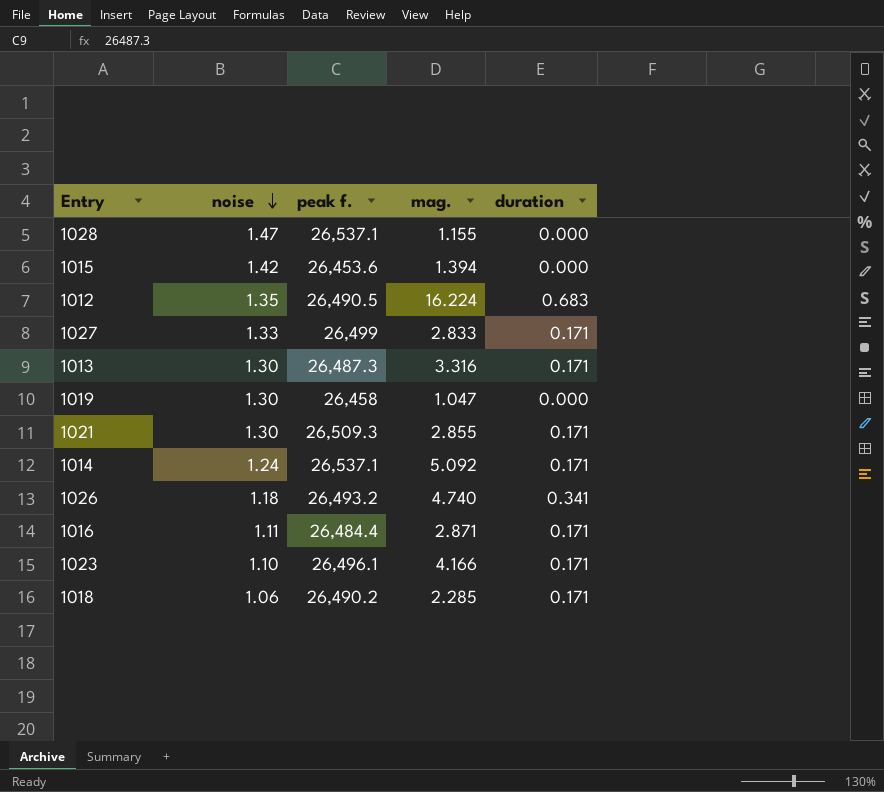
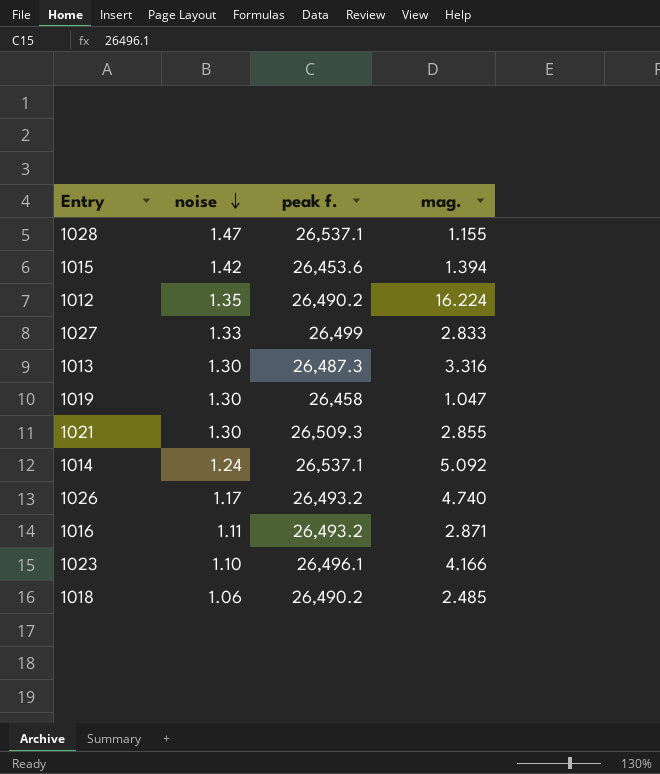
column duration | position: 5 -> none
1012 | peak f.: 26,490.5 -> 26,490.2
1026 | noise: 1.18 -> 1.17
1016 | peak f.: 26,484.4 -> 26,493.2
1018 | mag.: 2.285 -> 2.485

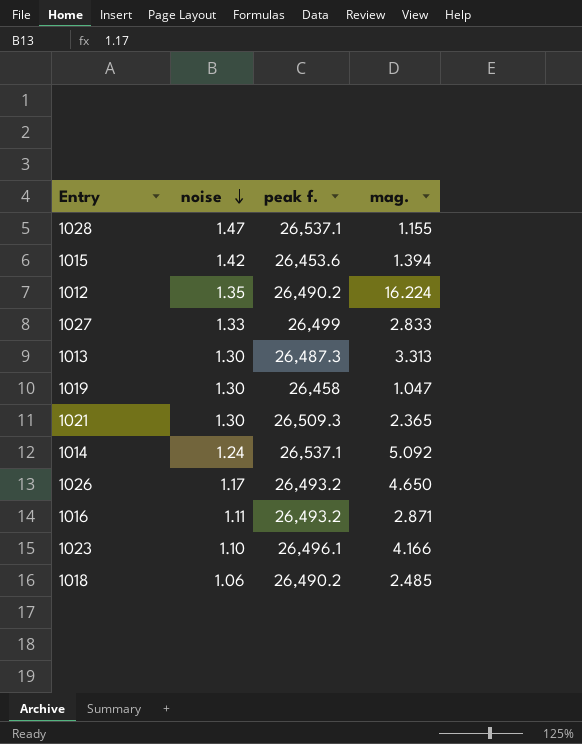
1013 | mag.: 3.316 -> 3.313
1021 | mag.: 2.855 -> 2.365
1026 | mag.: 4.740 -> 4.650

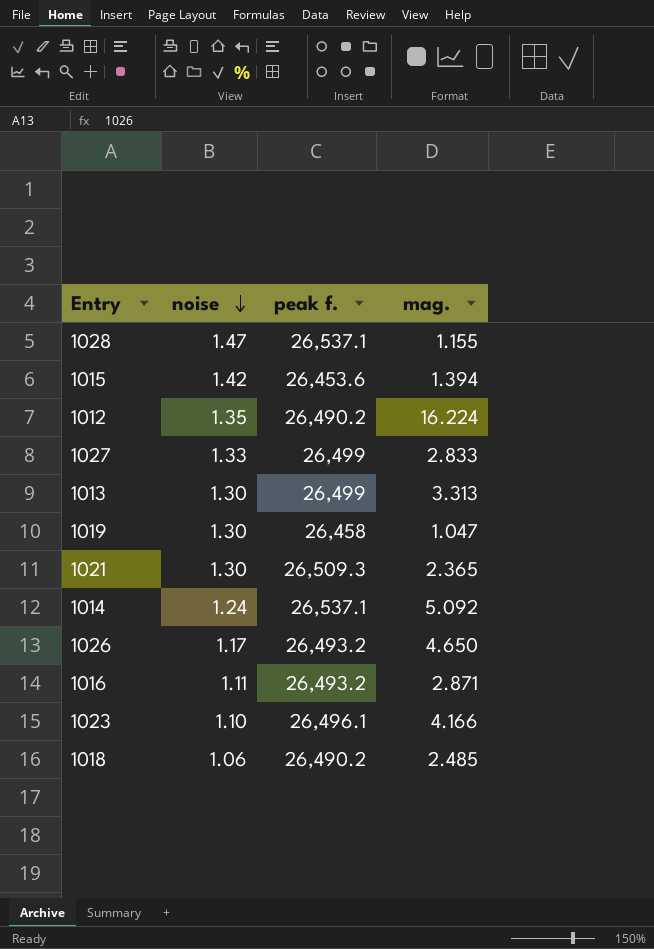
1013 | peak f.: 26,487.3 -> 26,499

